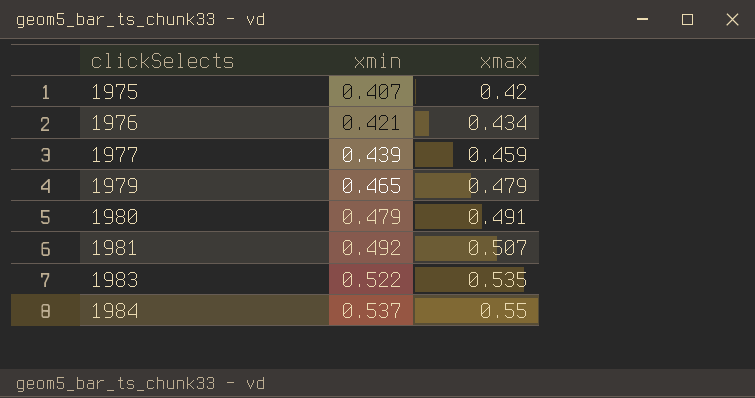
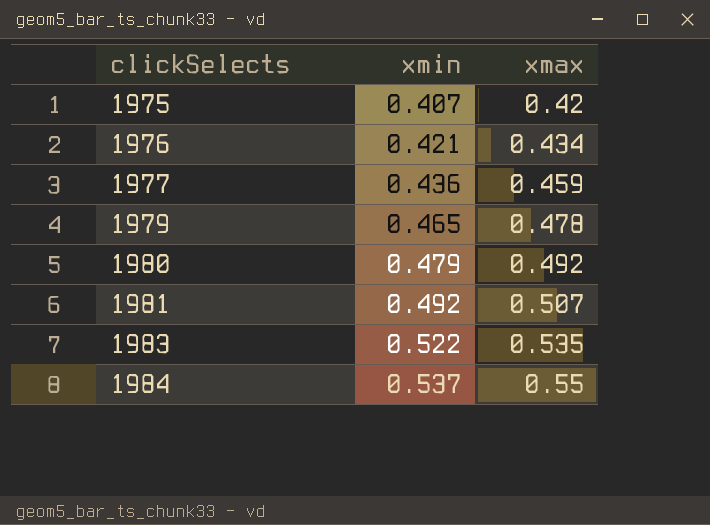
1977 | xmin: 0.439 -> 0.436
1979 | xmax: 0.479 -> 0.478
1980 | xmax: 0.491 -> 0.492

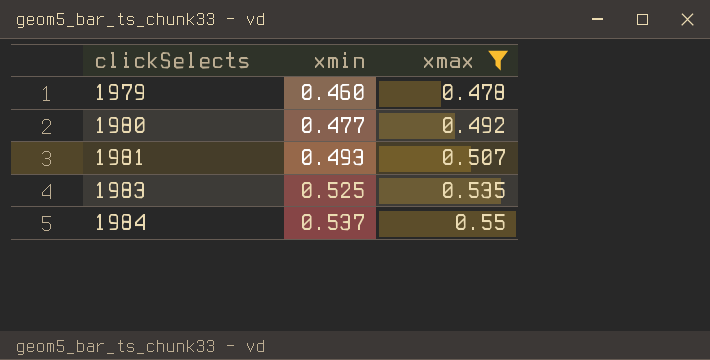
filter: none -> xmax >= 0.478
1979 | xmin: 0.465 -> 0.460
1980 | xmin: 0.479 -> 0.477
1981 | xmin: 0.492 -> 0.493
1983 | xmin: 0.522 -> 0.525

